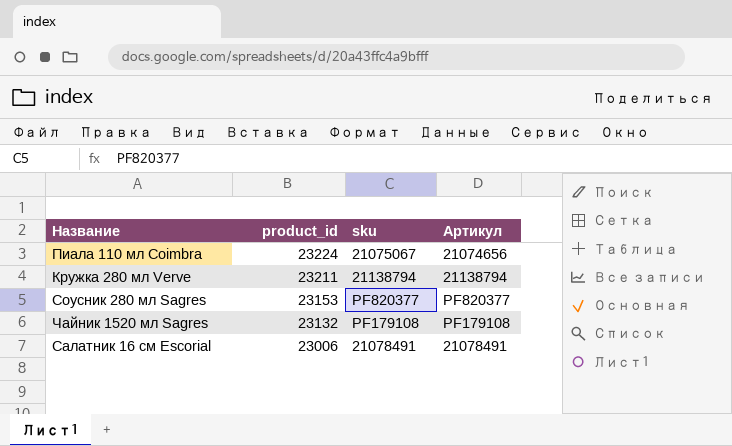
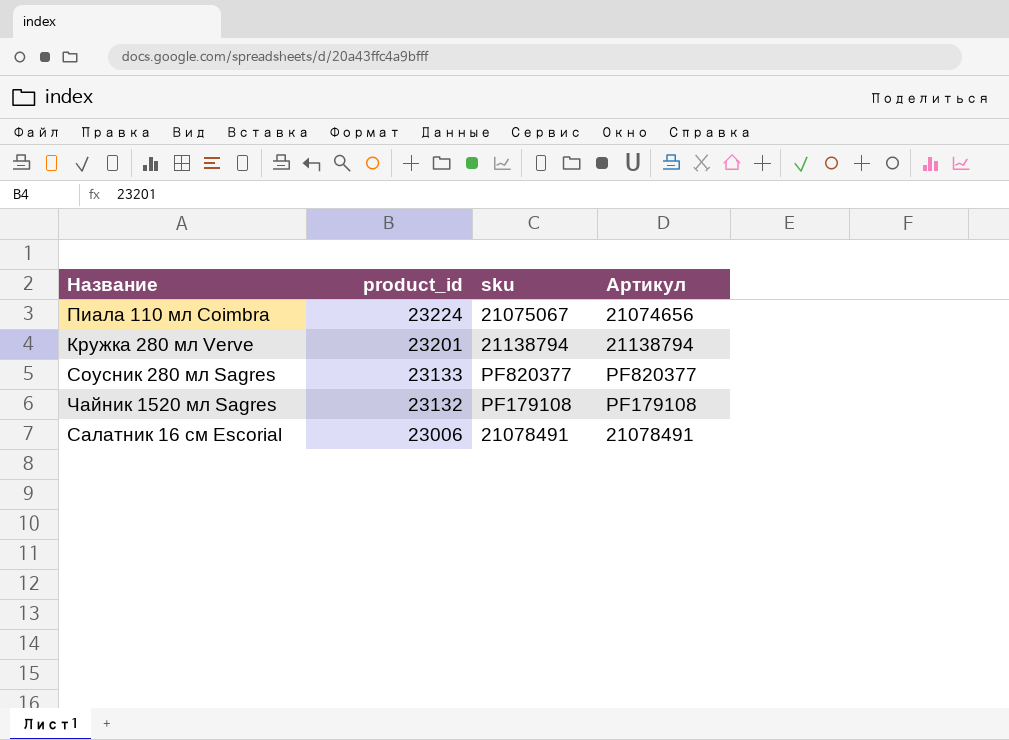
Кружка 280 мл Verve | product_id: 23211 -> 23201
Соусник 280 мл Sagres | product_id: 23153 -> 23133

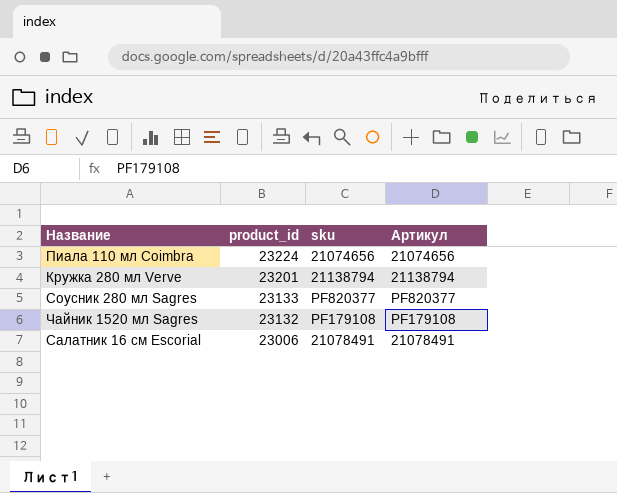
Пиала 110 мл Coimbra | sku: 21075067 -> 21074656

